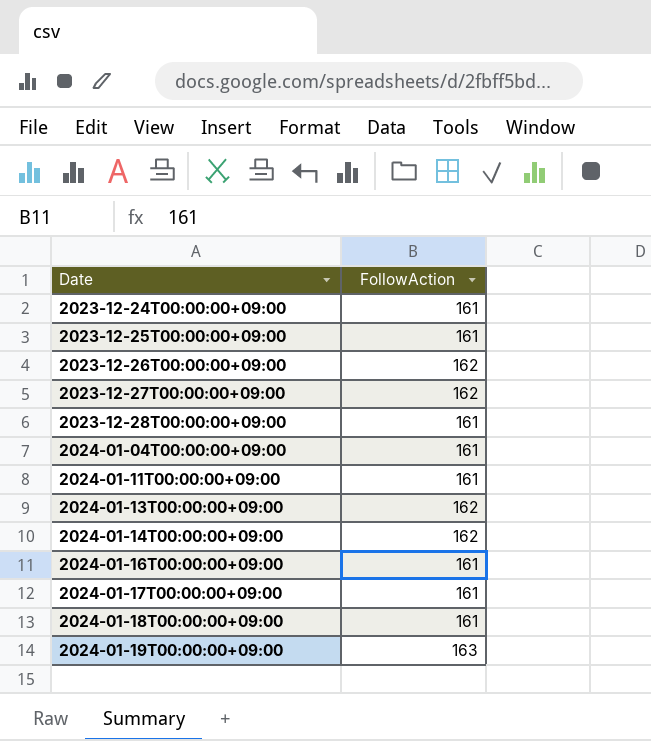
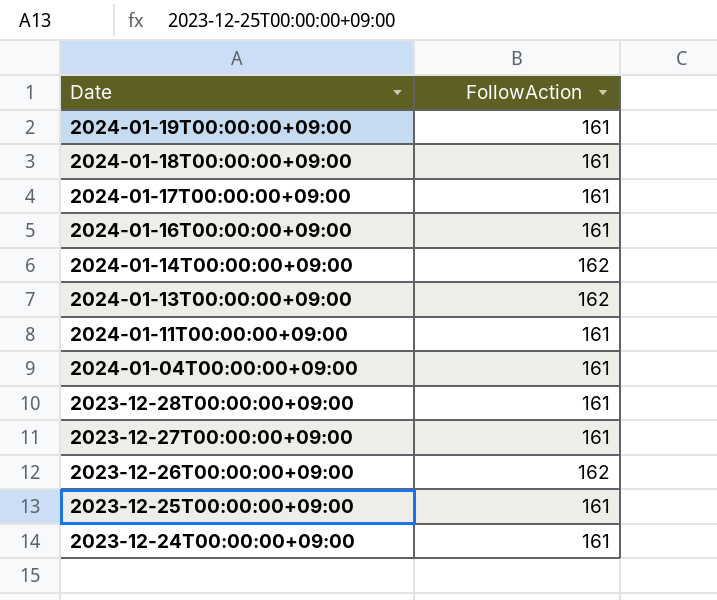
row order: Date ascending -> Date descending
2024-01-19T00:00:00+09:00 | FollowAction: 163 -> 161
2023-12-27T00:00:00+09:00 | FollowAction: 162 -> 161

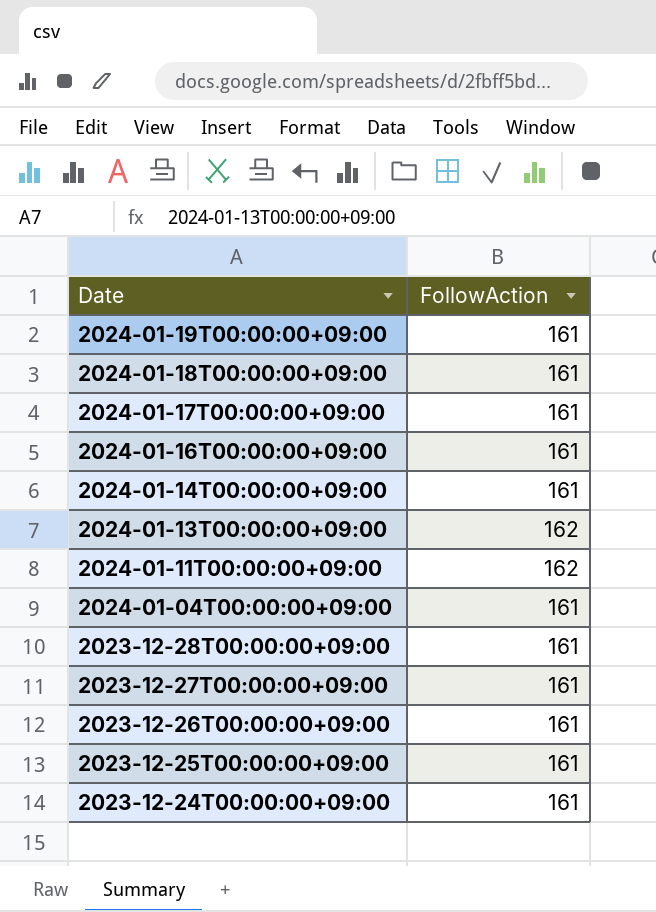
2024-01-14T00:00:00+09:00 | FollowAction: 162 -> 161
2024-01-11T00:00:00+09:00 | FollowAction: 161 -> 162
2023-12-26T00:00:00+09:00 | FollowAction: 162 -> 161

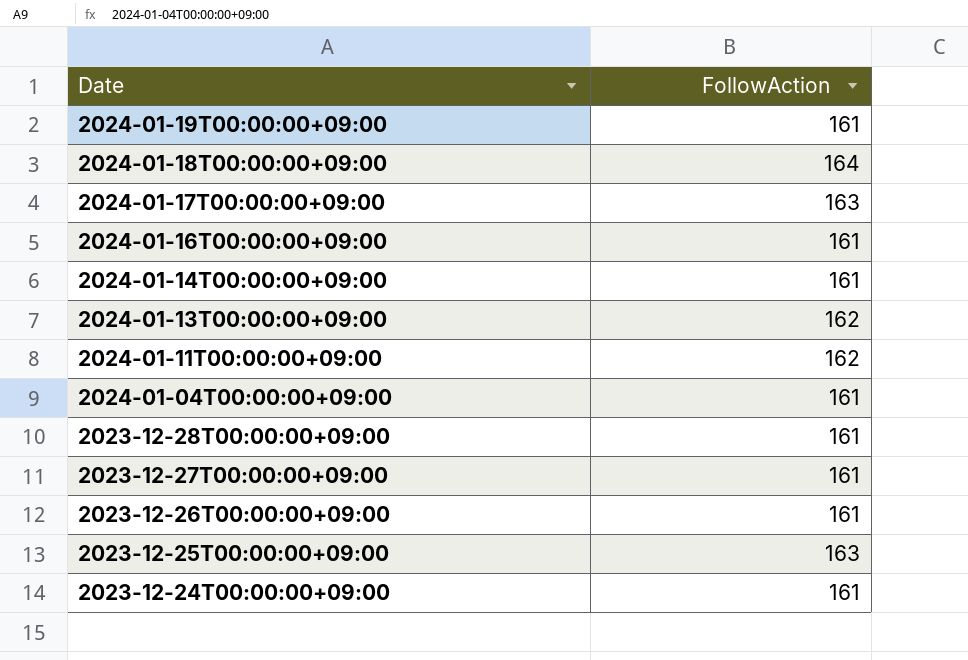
2024-01-18T00:00:00+09:00 | FollowAction: 161 -> 164
2024-01-17T00:00:00+09:00 | FollowAction: 161 -> 163
2023-12-25T00:00:00+09:00 | FollowAction: 161 -> 163

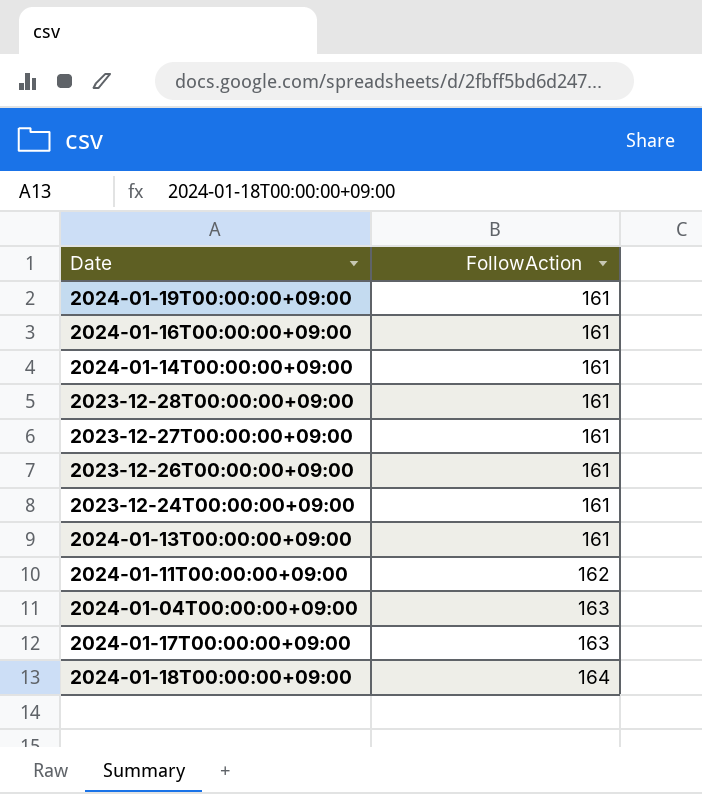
row order: Date descending -> FollowAction ascending
row 2023-12-25T00:00:00+09:00: 163 -> none
2024-01-13T00:00:00+09:00 | FollowAction: 162 -> 161
2024-01-04T00:00:00+09:00 | FollowAction: 161 -> 163

